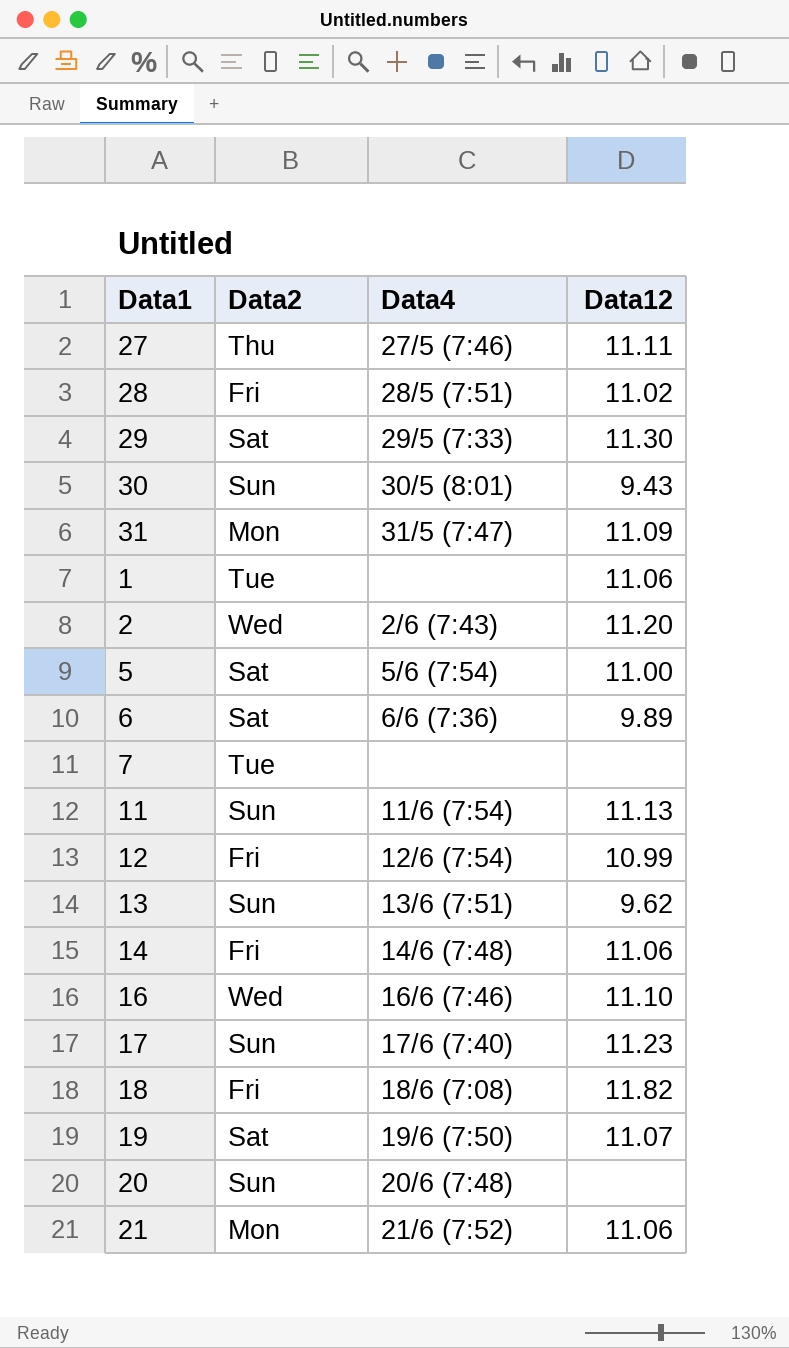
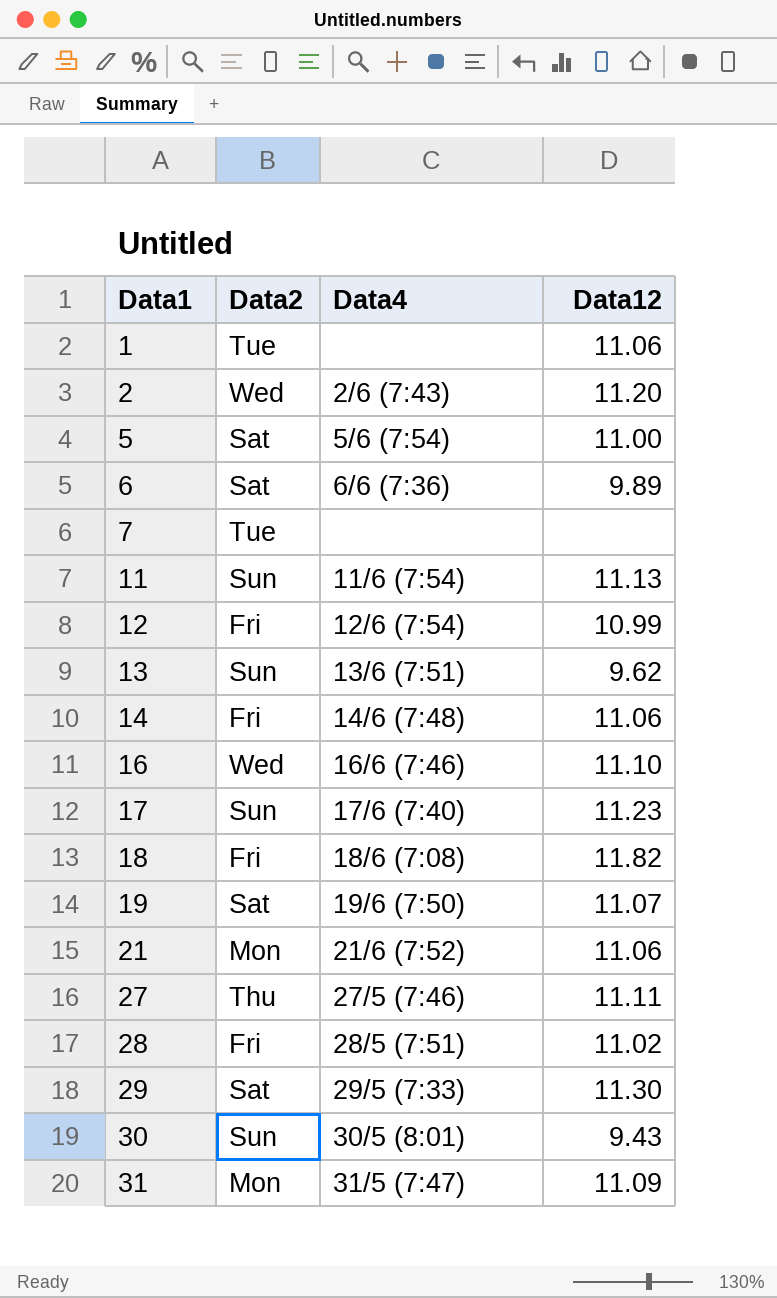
row order: none -> Data1 ascending
row 20: Sun | 20/6 (7:48) | none -> none

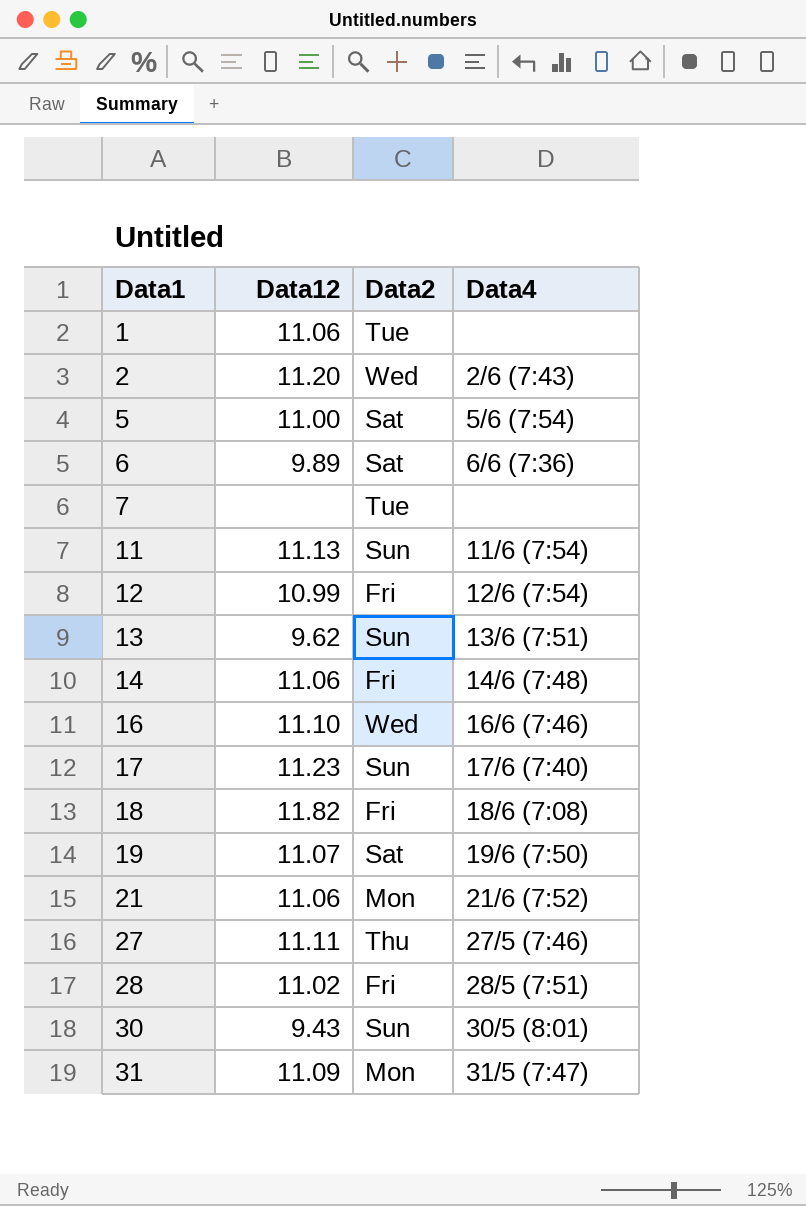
column Data12 | position: 4 -> 2
row 29: Sat | 29/5 (7:33) | 11.30 -> none

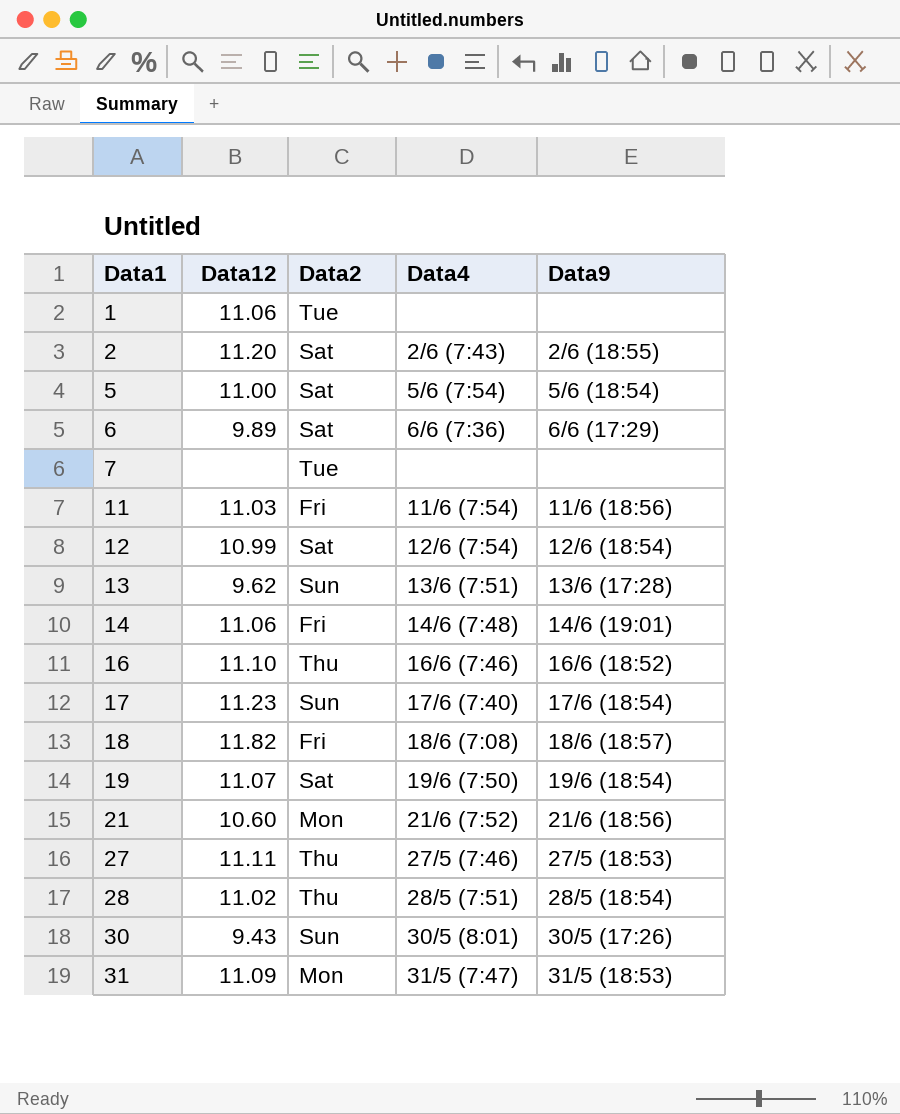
column Data9 | position: none -> 5
2 | Data2: Wed -> Sat
11 | Data12: 11.13 -> 11.03
11 | Data2: Sun -> Fri
12 | Data2: Fri -> Sat
16 | Data2: Wed -> Thu
21 | Data12: 11.06 -> 10.60
28 | Data2: Fri -> Thu

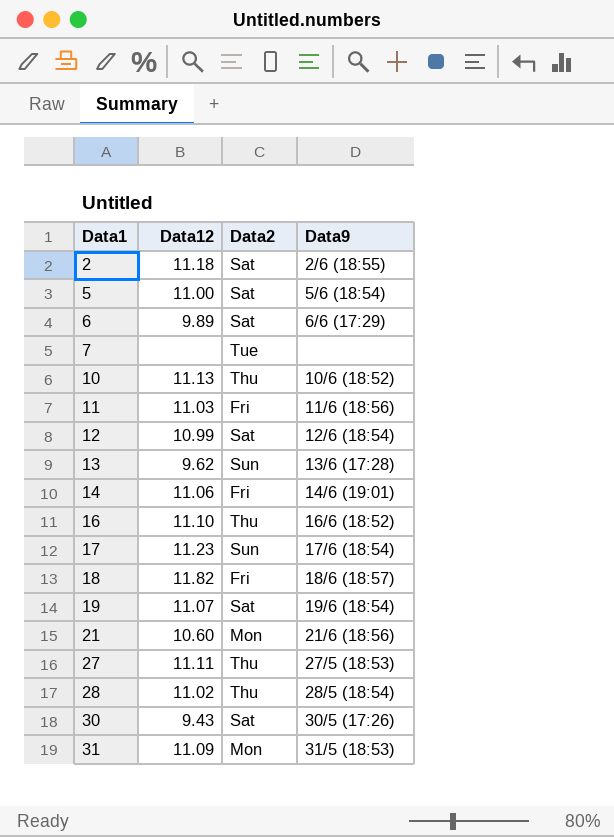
column Data4 | position: 4 -> none
row 1: 11.06 | Tue | none | none -> none
2 | Data12: 11.20 -> 11.18
row 10: none -> 11.13 | Thu | 10/6 (18:52)
30 | Data2: Sun -> Sat

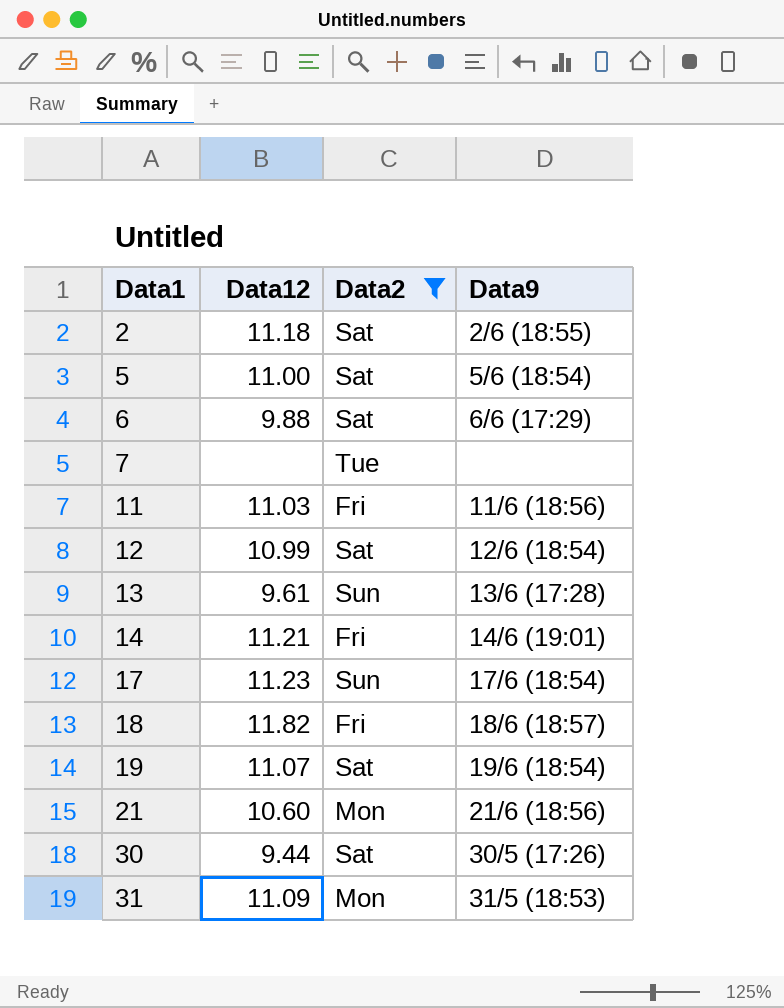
filter: none -> Data2 != Thu
6 | Data12: 9.89 -> 9.88
13 | Data12: 9.62 -> 9.61
14 | Data12: 11.06 -> 11.21
30 | Data12: 9.43 -> 9.44

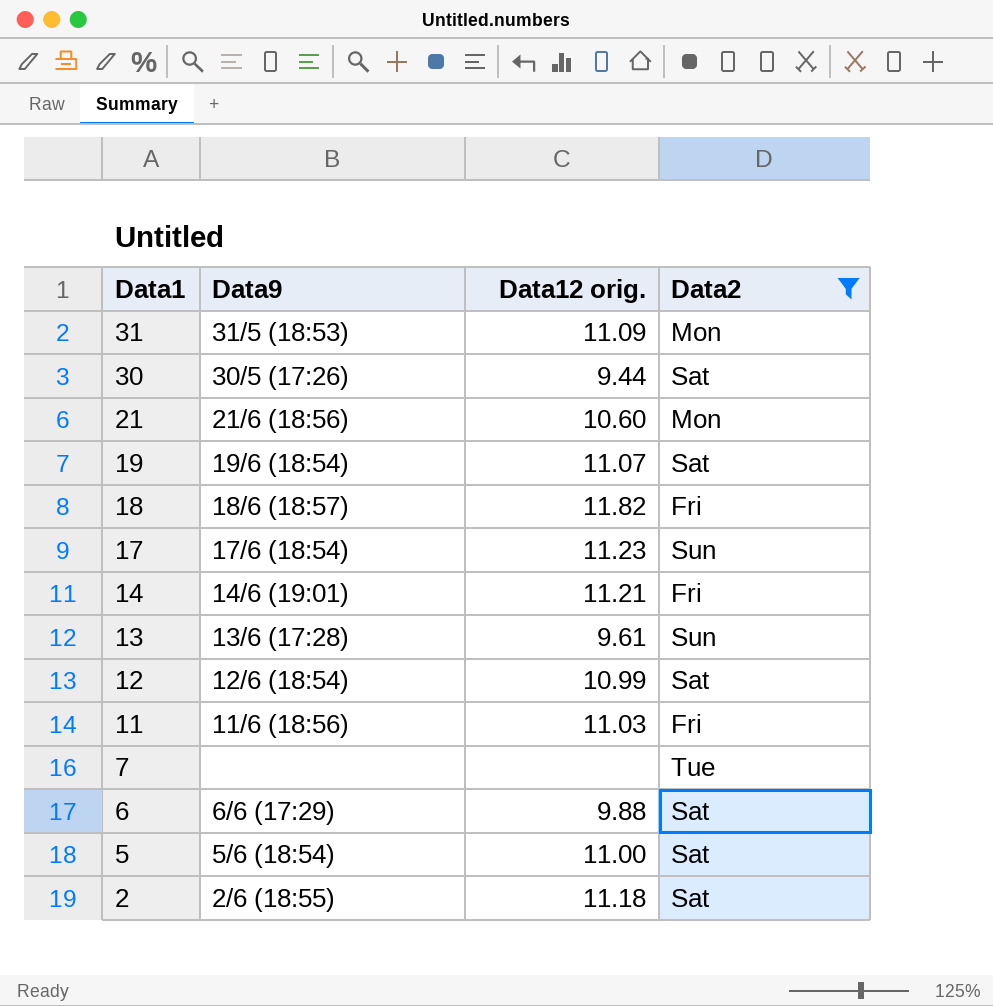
row order: Data1 ascending -> Data1 descending
column Data9 | position: 4 -> 2
column name: Data12 -> Data12 orig.

